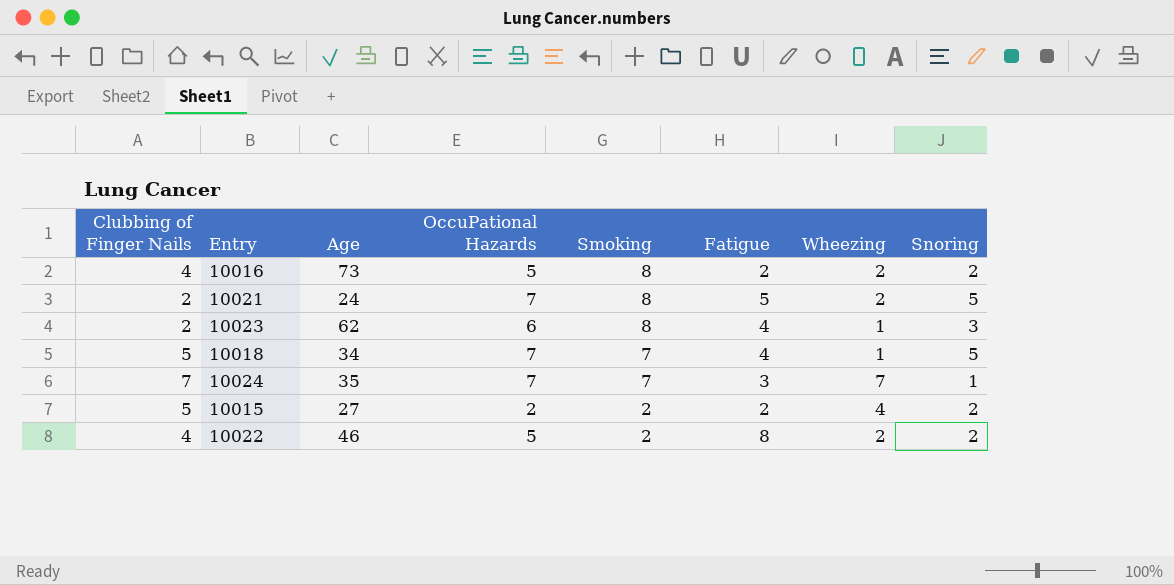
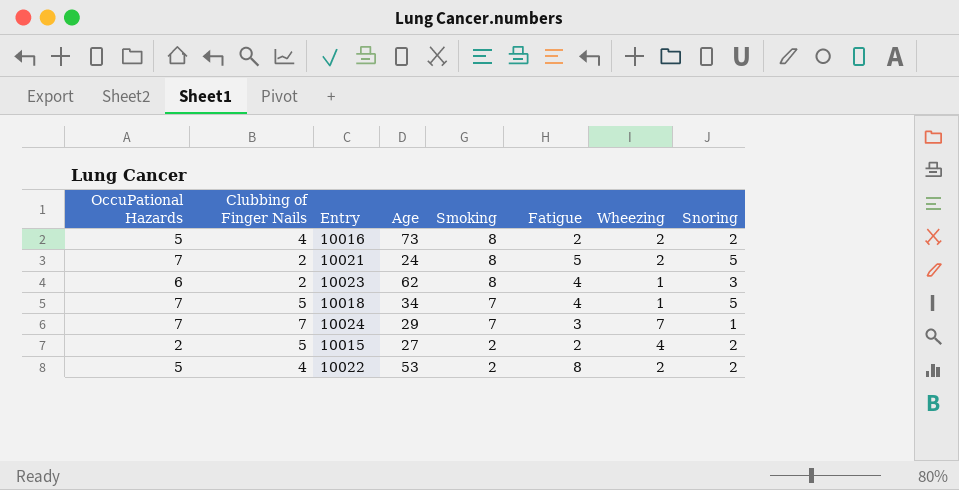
column OccuPational Hazards | position: 4 -> 1
10024 | Age: 35 -> 29
10022 | Age: 46 -> 53

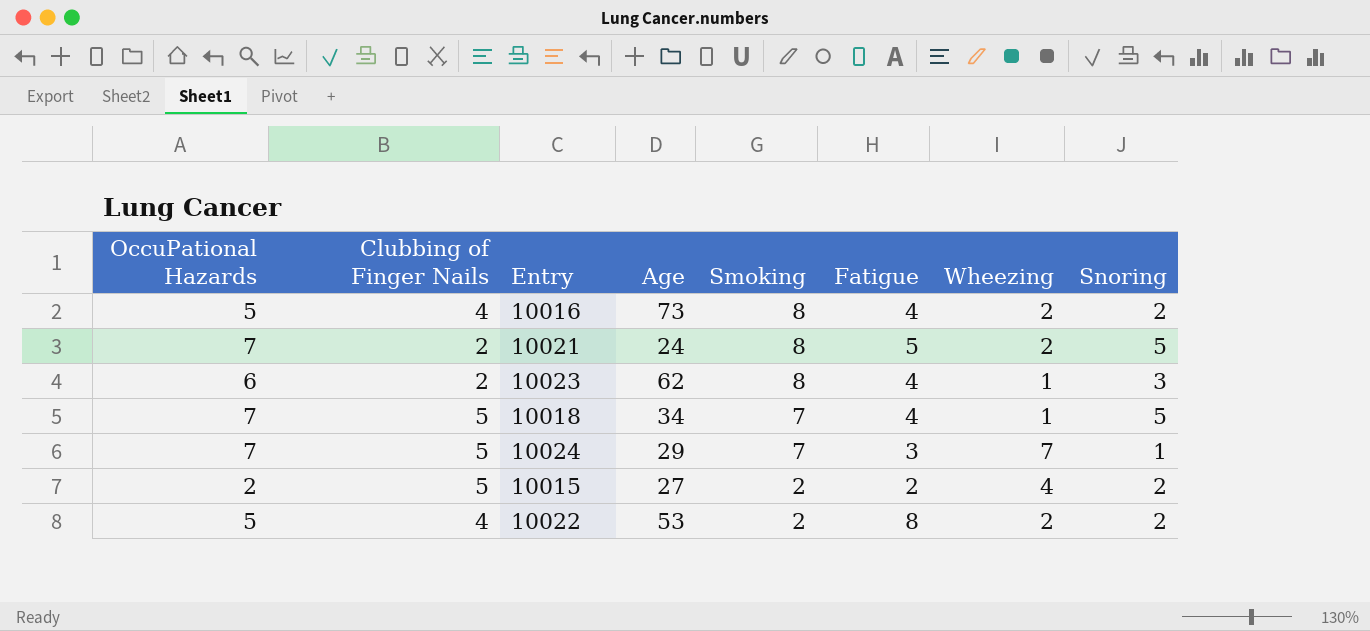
10016 | Fatigue: 2 -> 4
10024 | Clubbing of Finger Nails: 7 -> 5

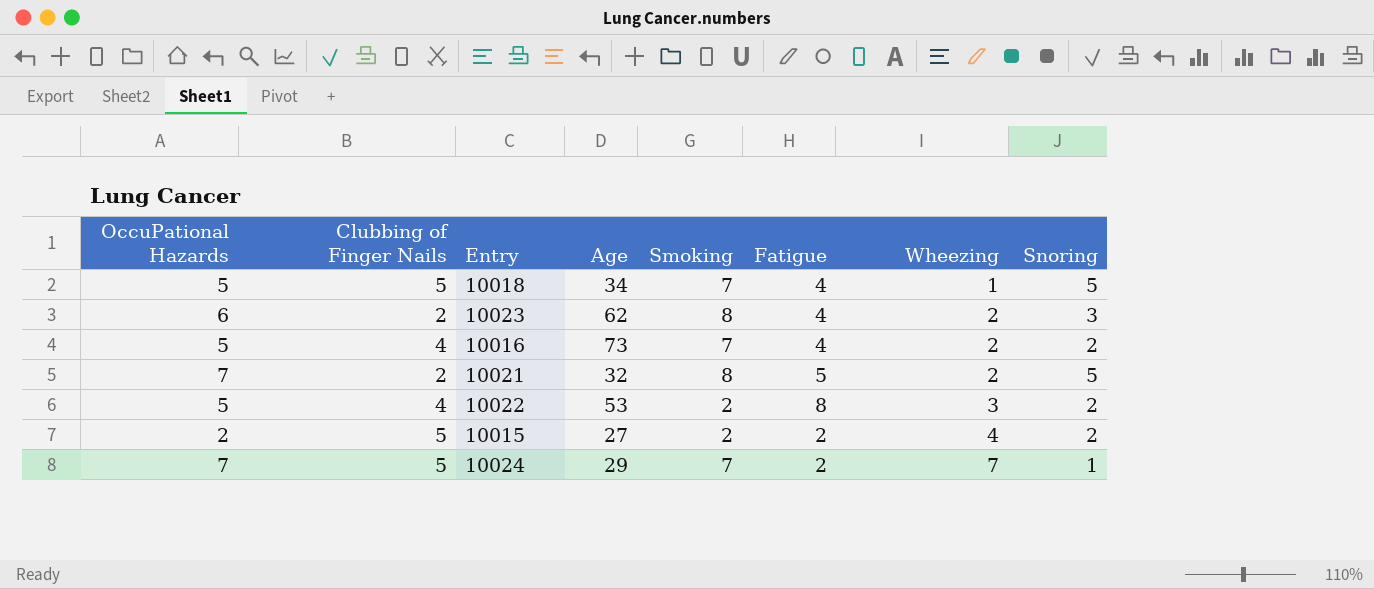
row order: Smoking descending -> Wheezing ascending
10018 | OccuPational Hazards: 7 -> 5
10023 | Wheezing: 1 -> 2
10016 | Smoking: 8 -> 7
10021 | Age: 24 -> 32
10022 | Wheezing: 2 -> 3
10024 | Fatigue: 3 -> 2

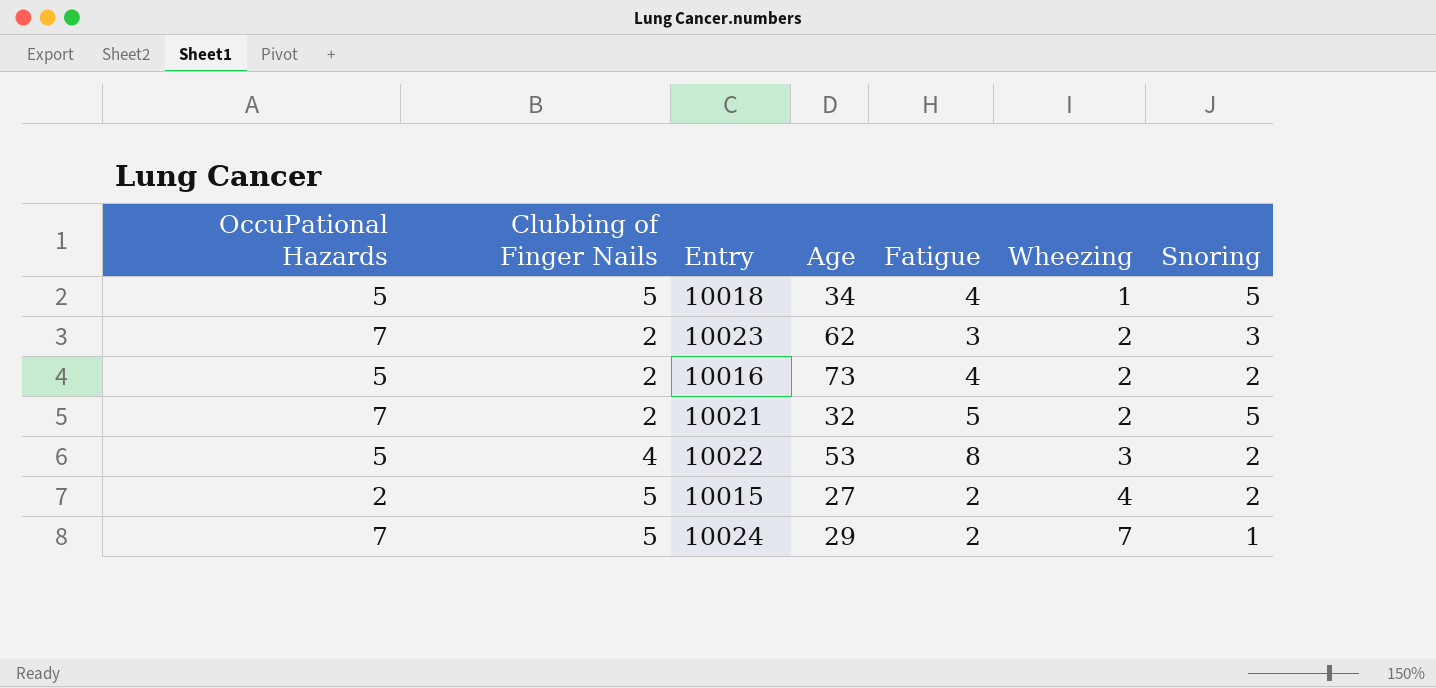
column Smoking | position: 5 -> none
10023 | OccuPational Hazards: 6 -> 7
10023 | Fatigue: 4 -> 3
10016 | Clubbing of Finger Nails: 4 -> 2

